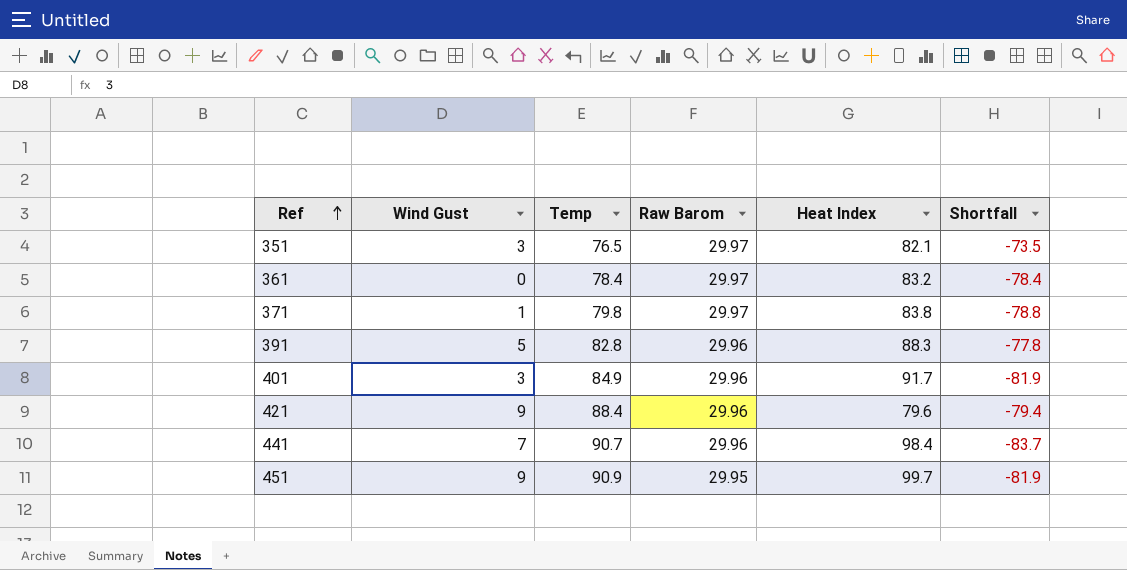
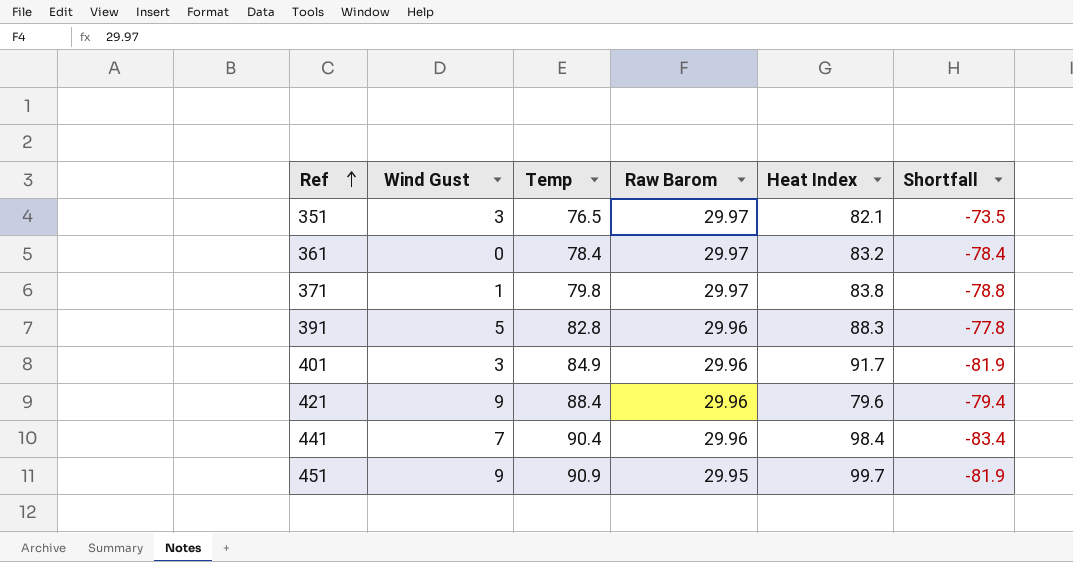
441 | Temp: 90.7 -> 90.4
441 | Shortfall: -83.7 -> -83.4

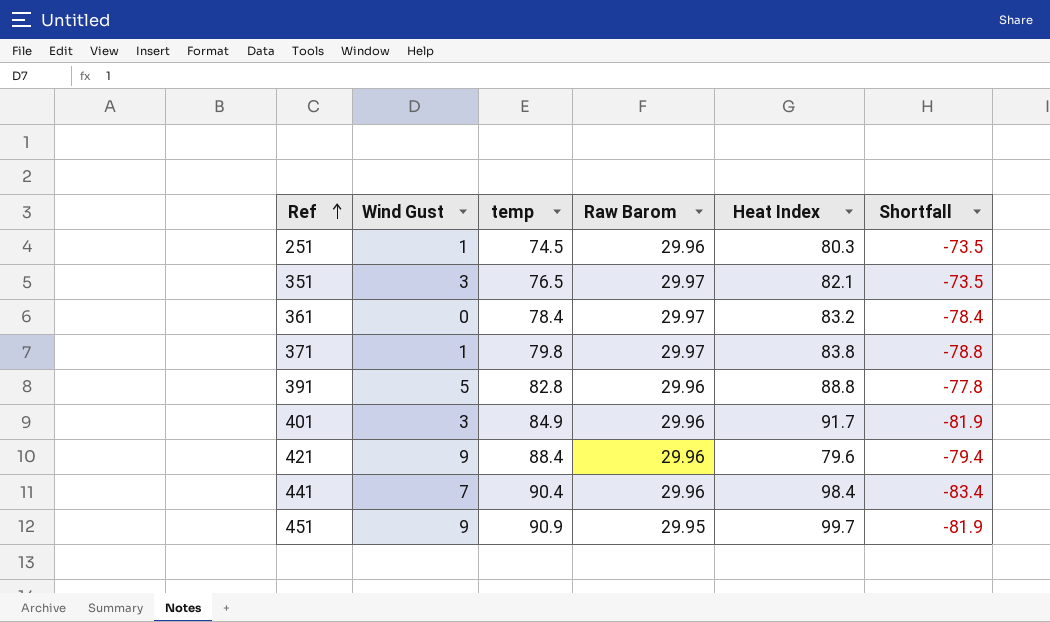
column name: Temp -> temp
row 251: none -> 1 | 74.5 | 29.96 | 80.3 | -73.5
391 | Heat Index: 88.3 -> 88.8

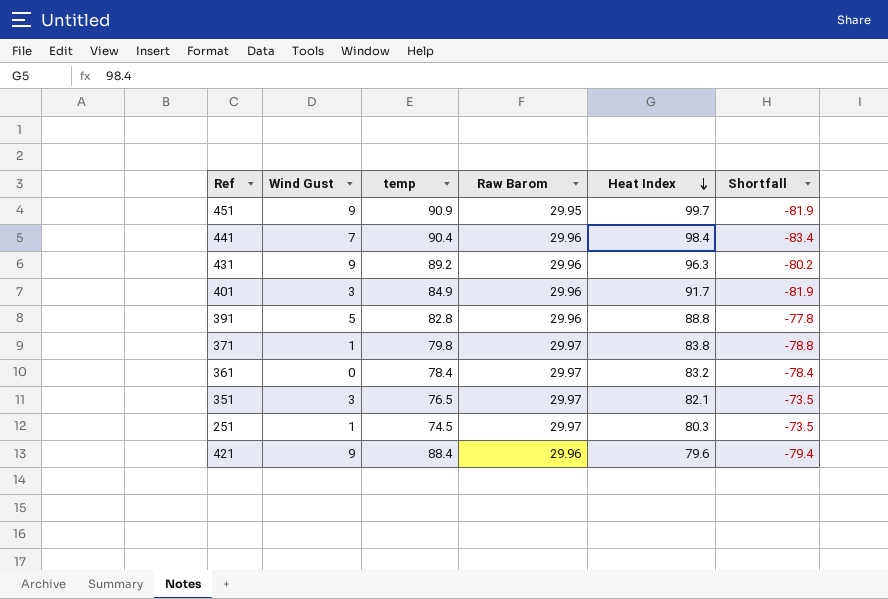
row order: Ref ascending -> Heat Index descending
row 431: none -> 9 | 89.2 | 29.96 | 96.3 | -80.2
251 | Raw Barom: 29.96 -> 29.97

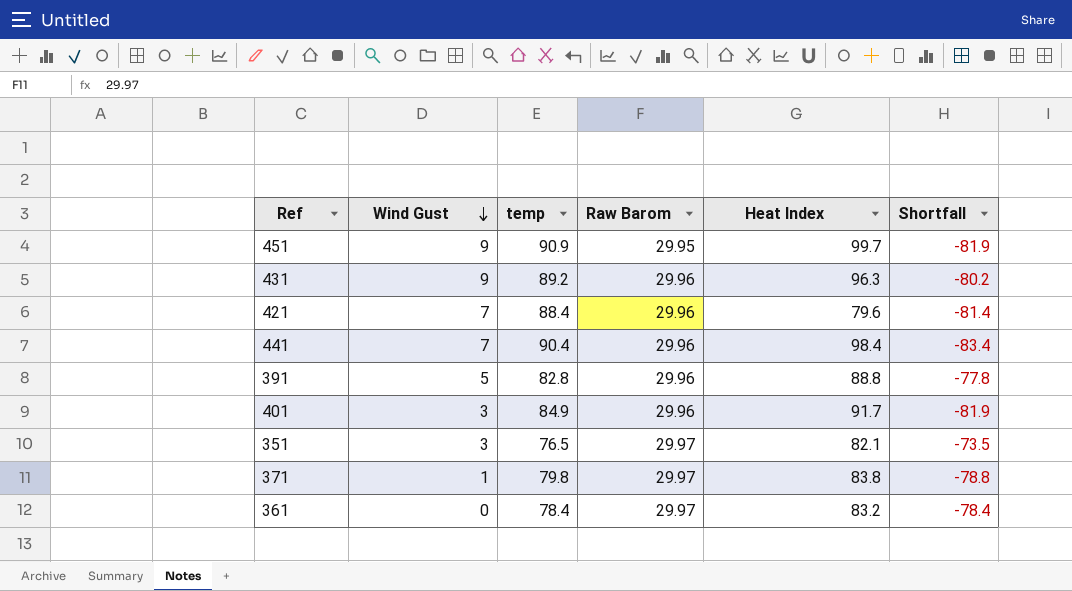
row order: Heat Index descending -> Wind Gust descending
row 251: 1 | 74.5 | 29.97 | 80.3 | -73.5 -> none
421 | Wind Gust: 9 -> 7
421 | Shortfall: -79.4 -> -81.4

